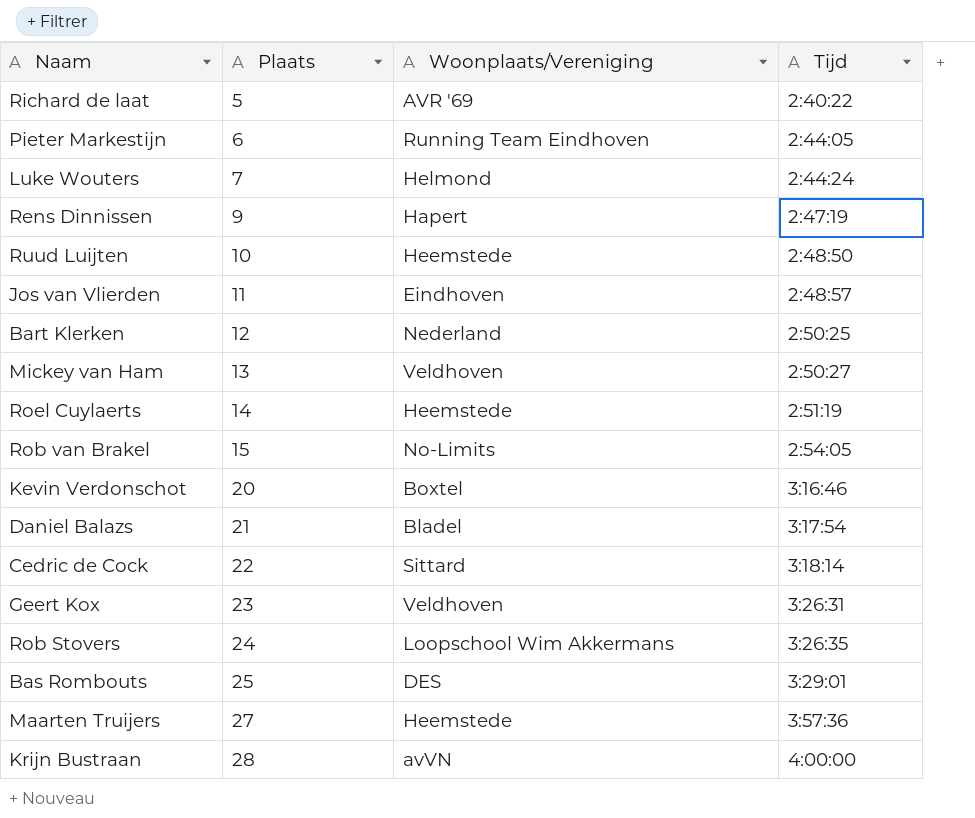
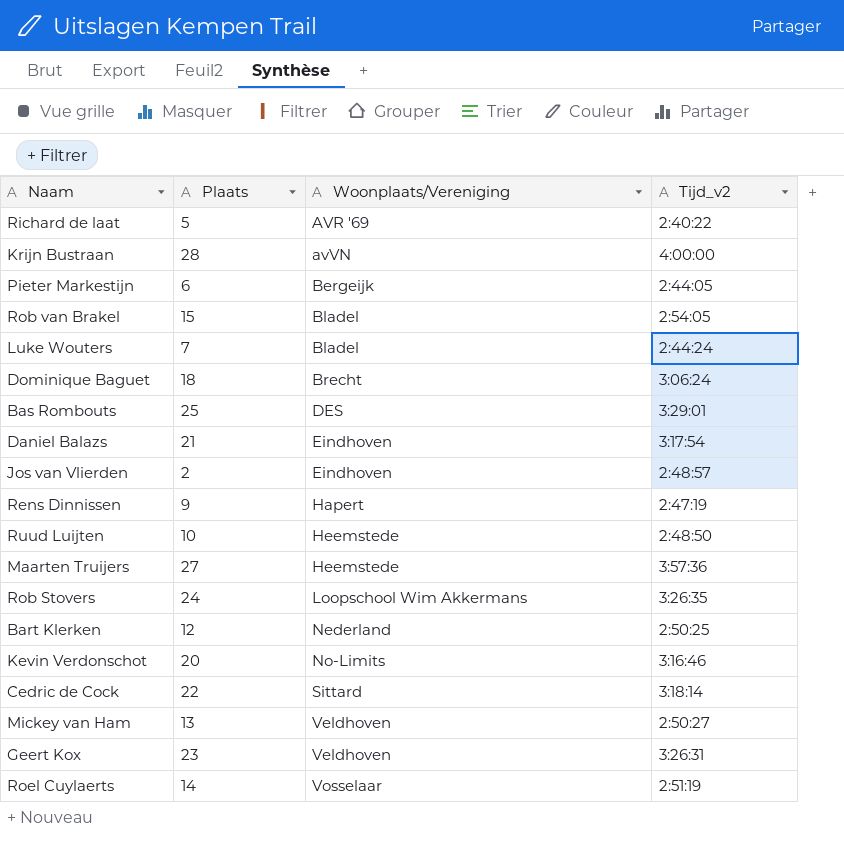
row order: Plaats ascending -> Woonplaats/Vereniging ascending
column name: Tijd -> Tijd_v2
Pieter Markestijn | Woonplaats/Vereniging: Running Team Eindhoven -> Bergeijk
Rob van Brakel | Woonplaats/Vereniging: No-Limits -> Bladel
Luke Wouters | Woonplaats/Vereniging: Helmond -> Bladel
row Dominique Baguet: none -> 18 | Brecht | 3:06:24
Daniel Balazs | Woonplaats/Vereniging: Bladel -> Eindhoven
Jos van Vlierden | Plaats: 11 -> 2
Kevin Verdonschot | Woonplaats/Vereniging: Boxtel -> No-Limits
Roel Cuylaerts | Woonplaats/Vereniging: Heemstede -> Vosselaar

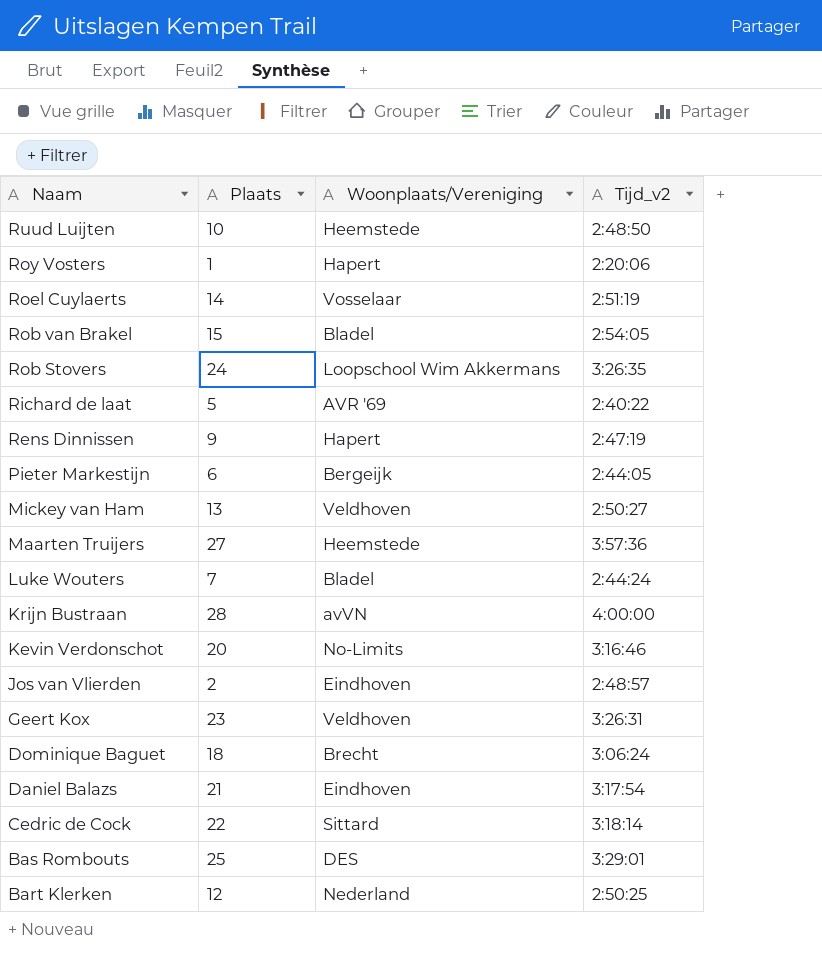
row order: Woonplaats/Vereniging ascending -> Naam descending
row Roy Vosters: none -> 1 | Hapert | 2:20:06

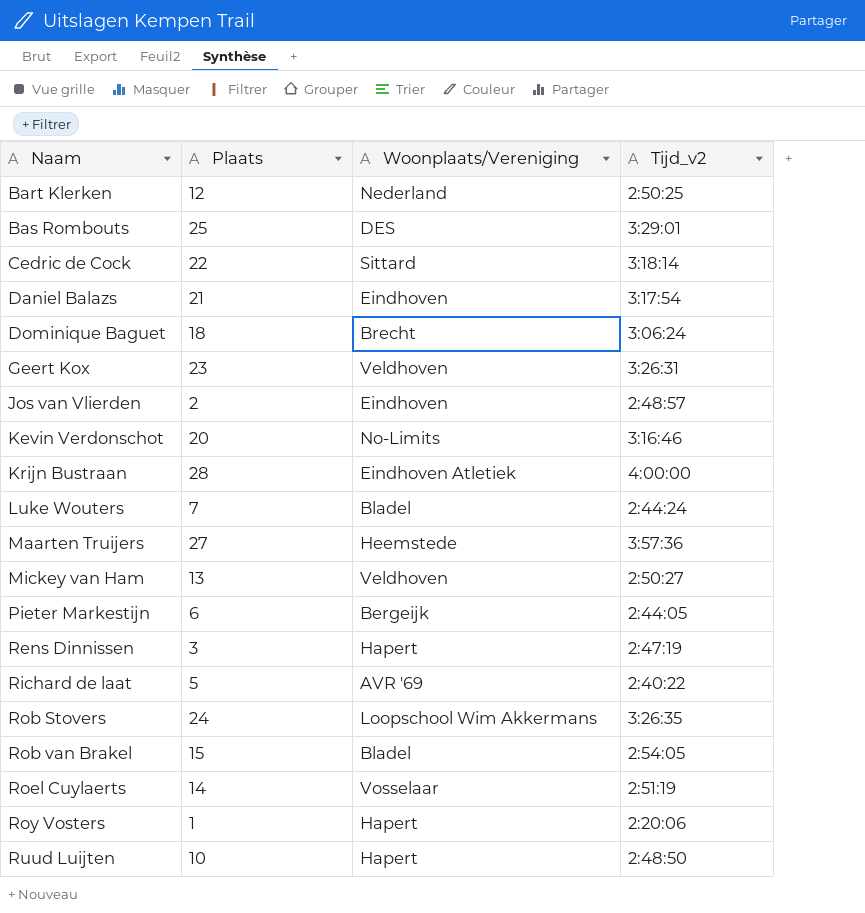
row order: Naam descending -> Naam ascending
Krijn Bustraan | Woonplaats/Vereniging: avVN -> Eindhoven Atletiek
Rens Dinnissen | Plaats: 9 -> 3
Ruud Luijten | Woonplaats/Vereniging: Heemstede -> Hapert

